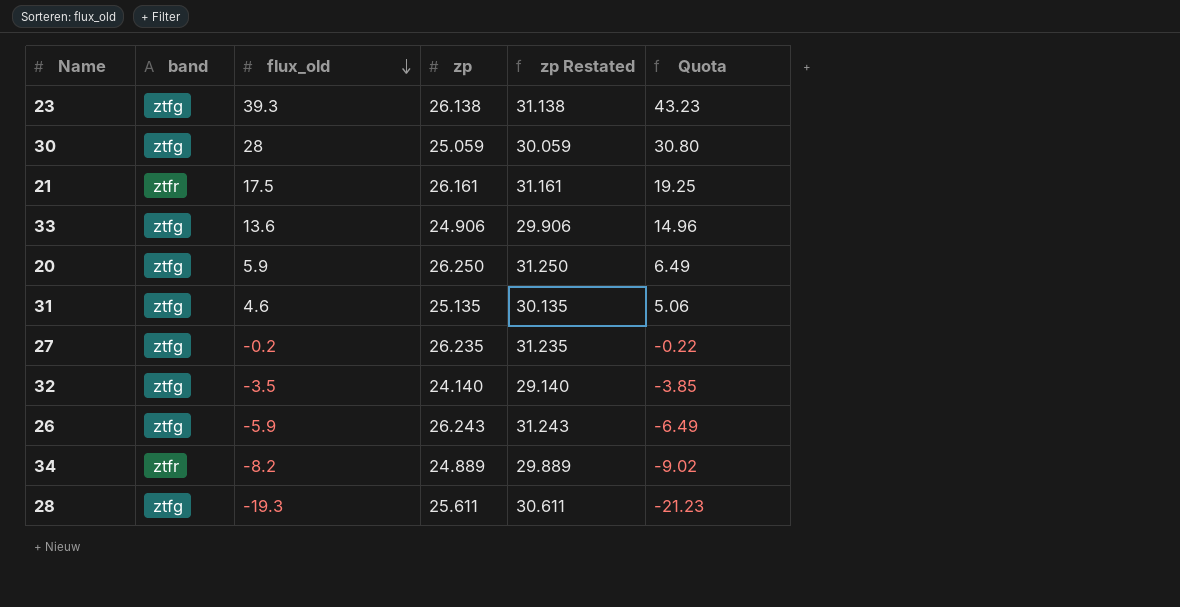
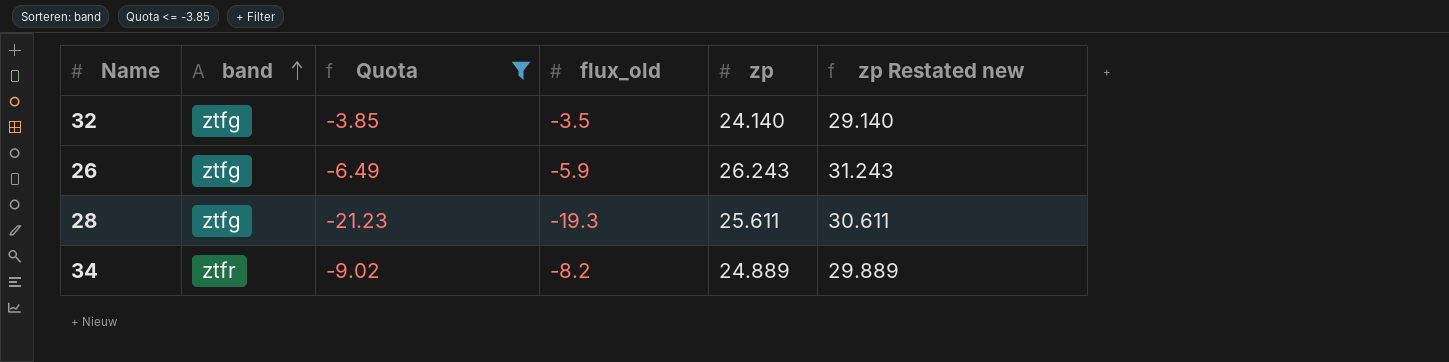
filter: none -> Quota <= -3.85
row order: flux_old descending -> band ascending
column Quota | position: 6 -> 3
column name: zp Restated -> zp Restated new

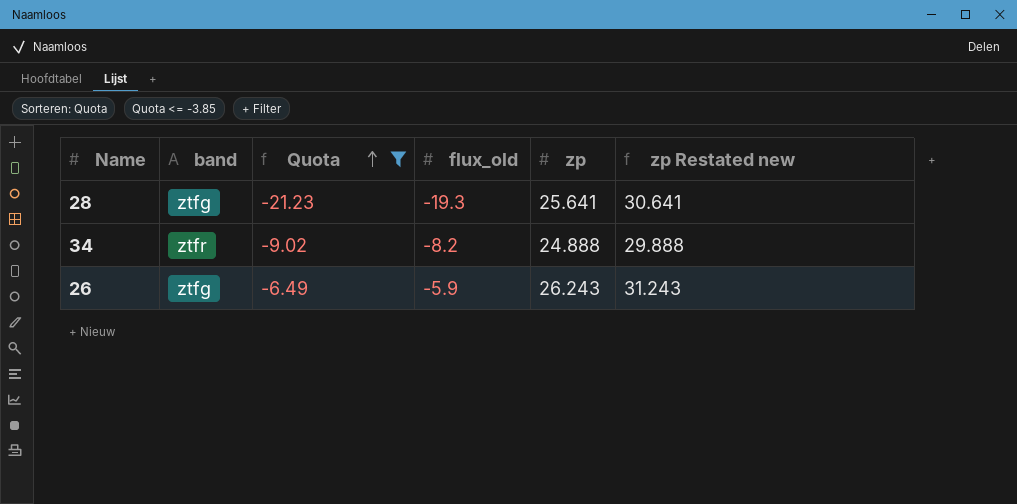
row order: band ascending -> Quota ascending
row 32: ztfg | -3.85 | -3.5 | 24.140 | 29.140 -> none
28 | zp: 25.611 -> 25.641
28 | zp Restated new: 30.611 -> 30.641
34 | zp: 24.889 -> 24.888
34 | zp Restated new: 29.889 -> 29.888

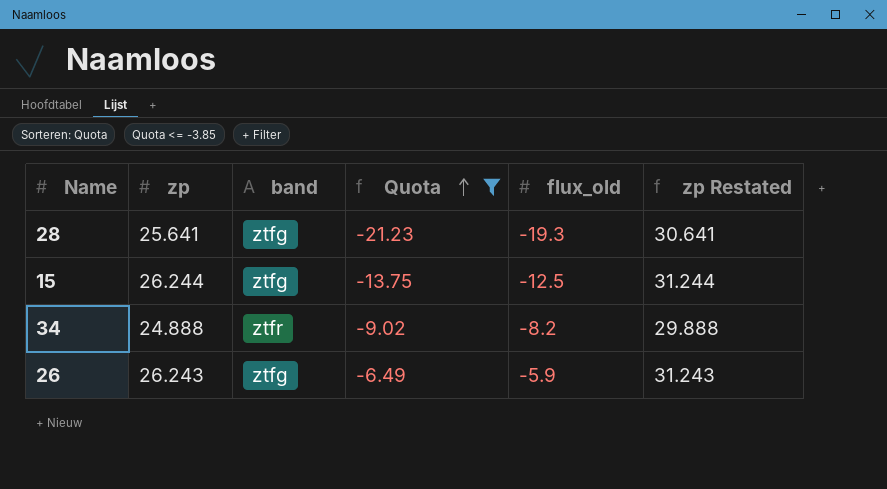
column zp | position: 5 -> 2
column name: zp Restated new -> zp Restated
row 15: none -> 26.244 | ztfg | -13.75 | -12.5 | 31.244

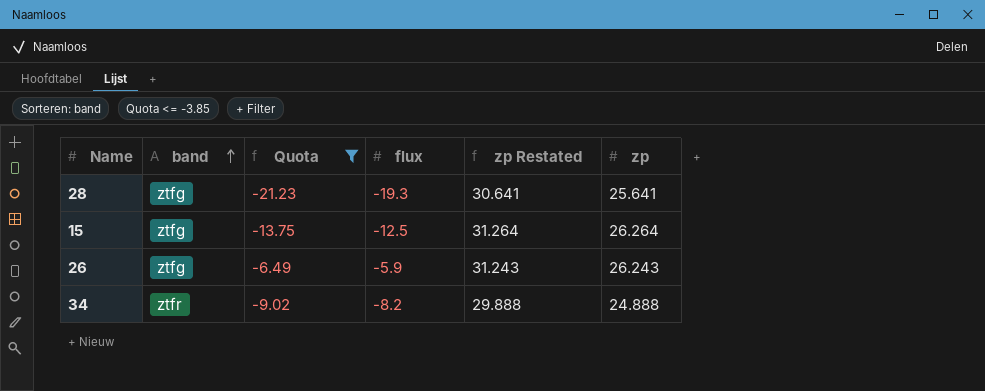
row order: Quota ascending -> band ascending
column name: flux_old -> flux
column zp | position: 2 -> 6
15 | zp Restated: 31.244 -> 31.264
15 | zp: 26.244 -> 26.264

